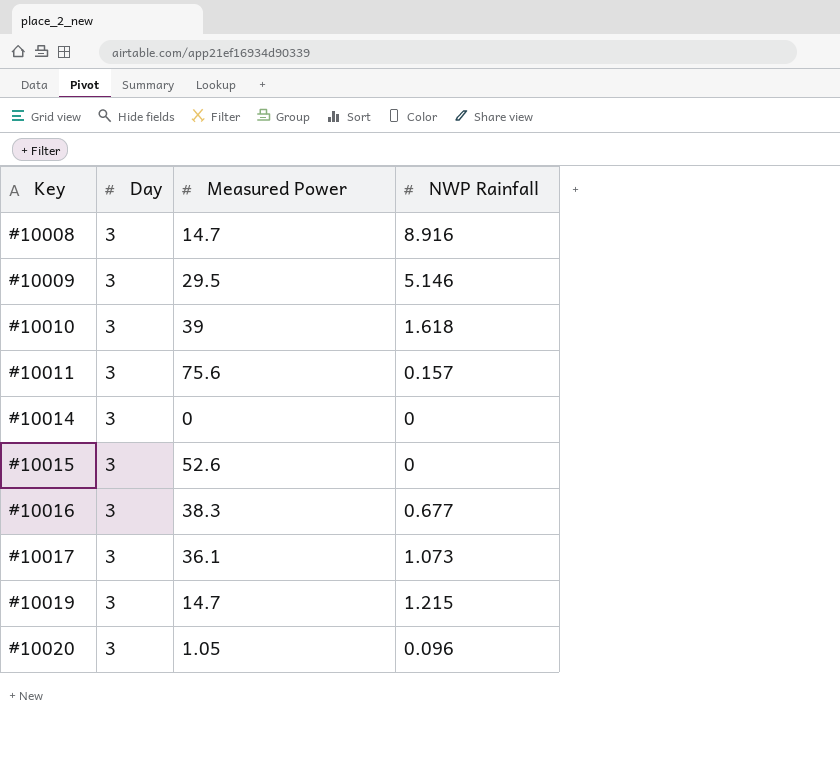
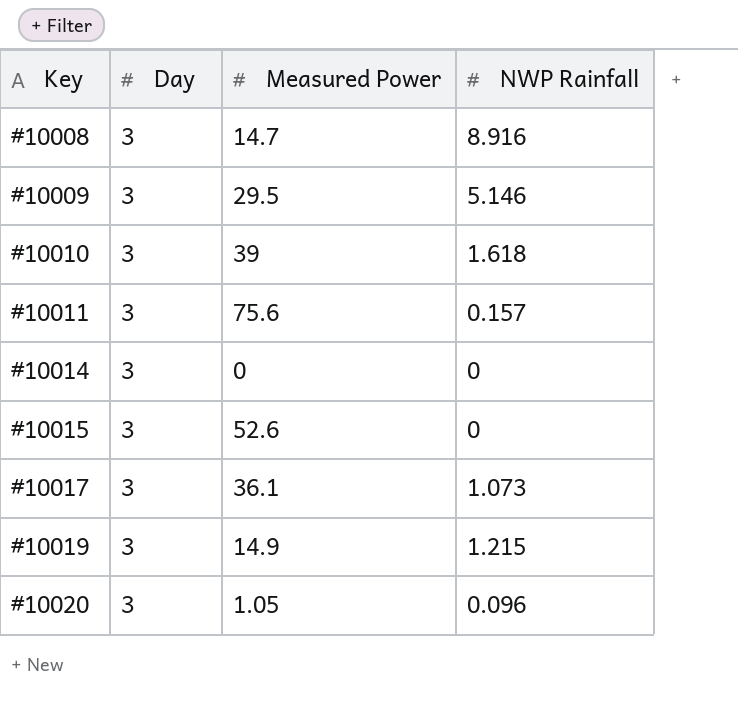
row #10016: 3 | 38.3 | 0.677 -> none
#10019 | Measured Power: 14.7 -> 14.9

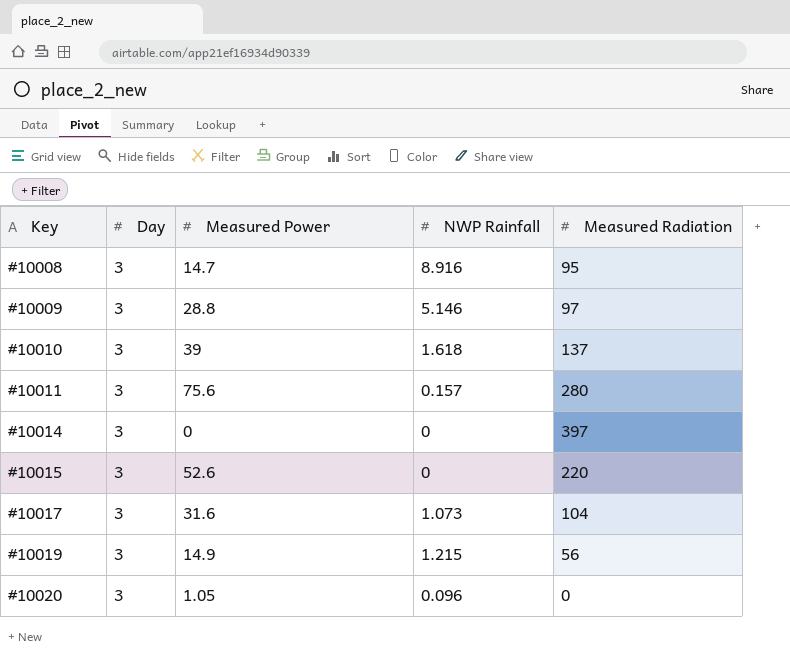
column Measured Radiation | position: none -> 5
#10009 | Measured Power: 29.5 -> 28.8
#10017 | Measured Power: 36.1 -> 31.6

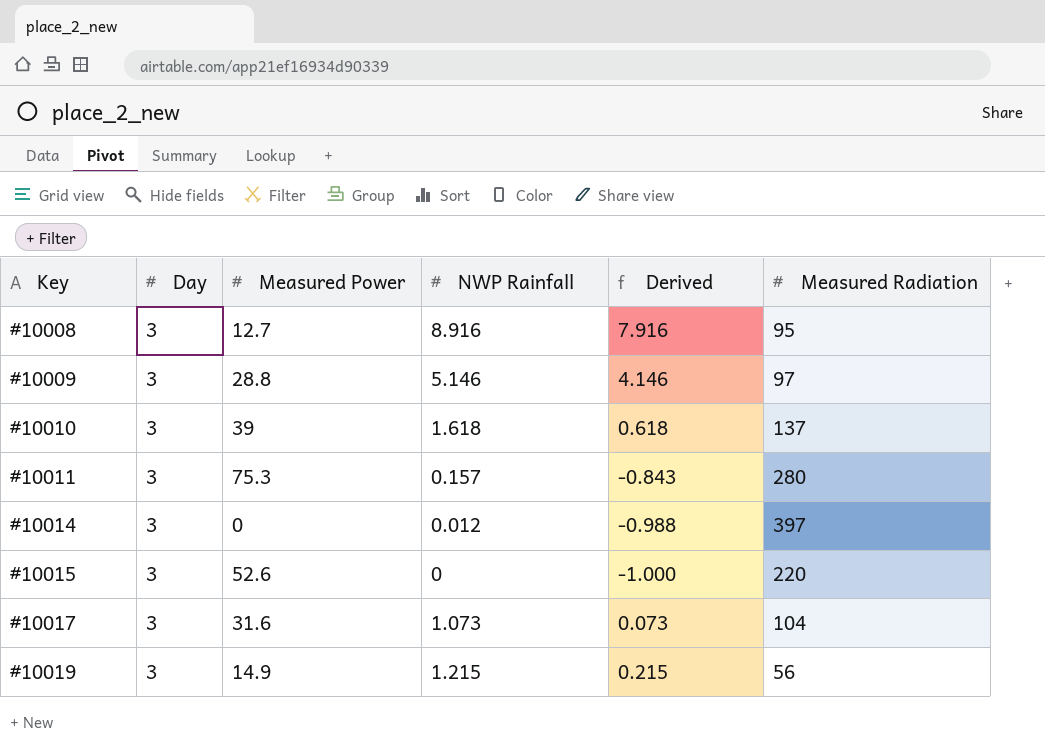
column Derived | formula: none -> [NWP Rainfall] - 1
row #10020: 3 | 1.05 | 0.096 | 0 -> none
#10008 | Measured Power: 14.7 -> 12.7
#10011 | Measured Power: 75.6 -> 75.3
#10014 | NWP Rainfall: 0 -> 0.012

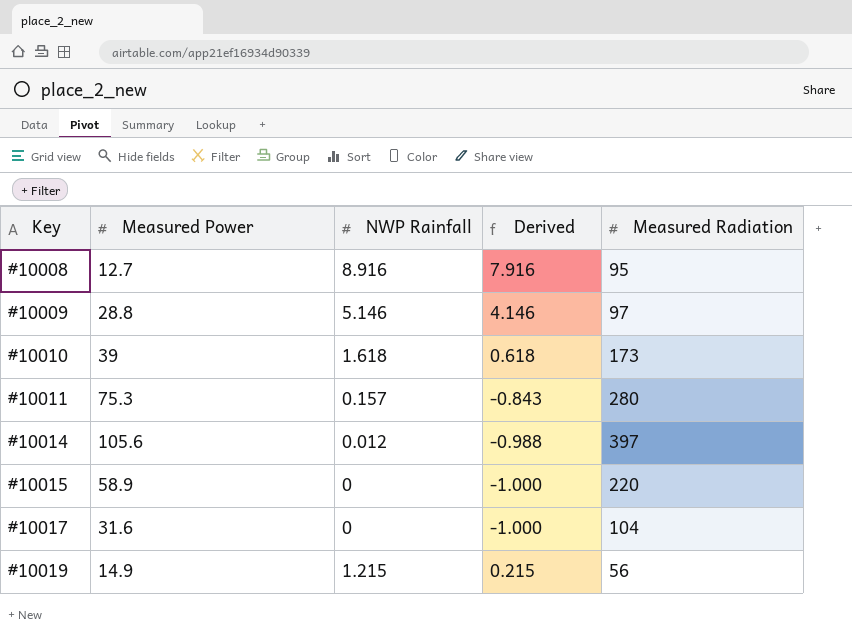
column Day | position: 2 -> none
#10010 | Measured Radiation: 137 -> 173
#10014 | Measured Power: 0 -> 105.6
#10015 | Measured Power: 52.6 -> 58.9
#10017 | NWP Rainfall: 1.073 -> 0
#10017 | Derived: 0.073 -> -1.000

